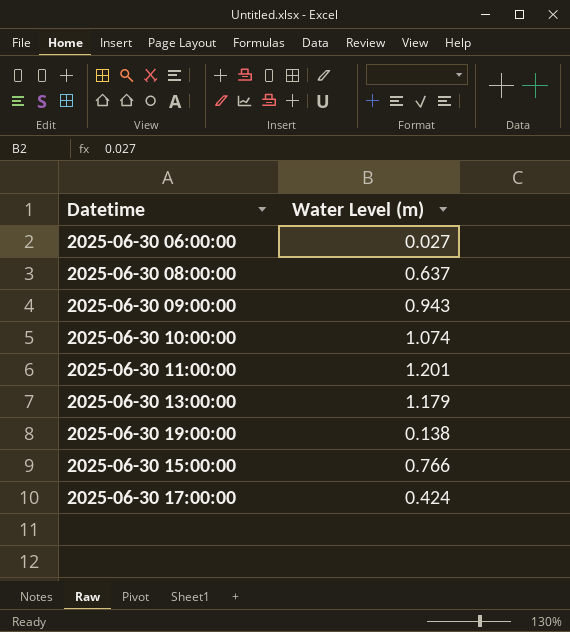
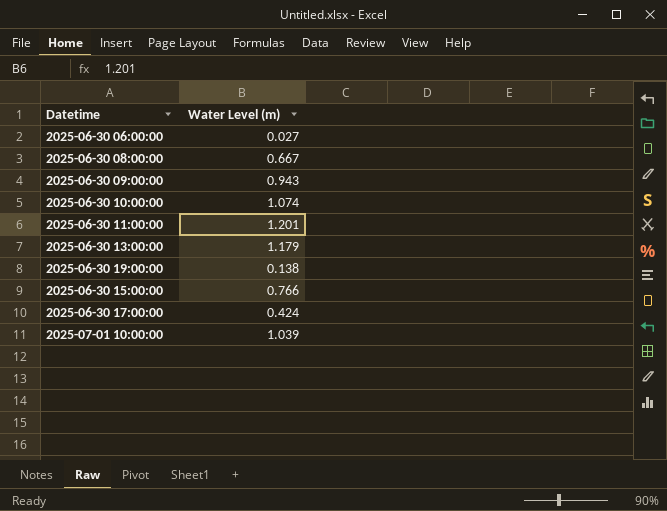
2025-06-30 08:00:00 | Water Level (m): 0.637 -> 0.667
row 2025-07-01 10:00:00: none -> 1.039

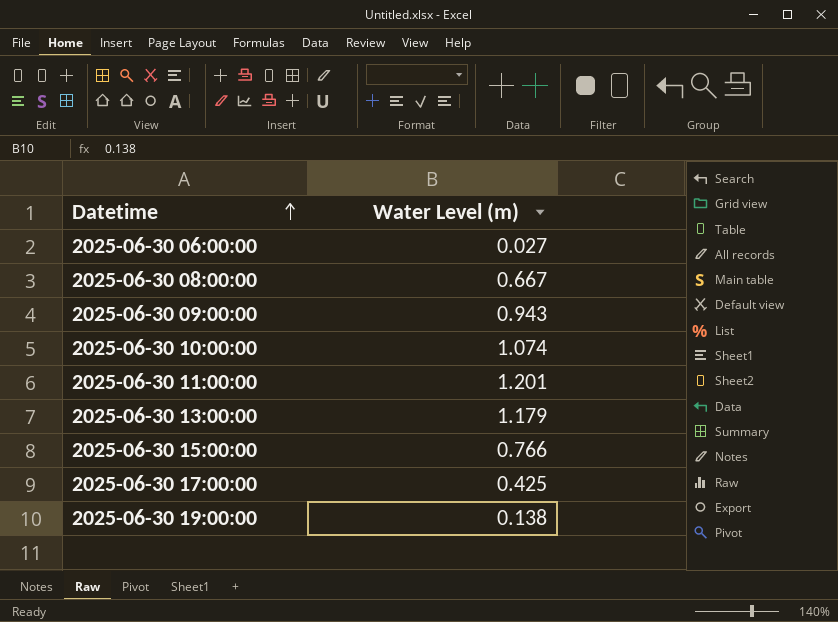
row order: none -> Datetime ascending
row 2025-07-01 10:00:00: 1.039 -> none
2025-06-30 17:00:00 | Water Level (m): 0.424 -> 0.425

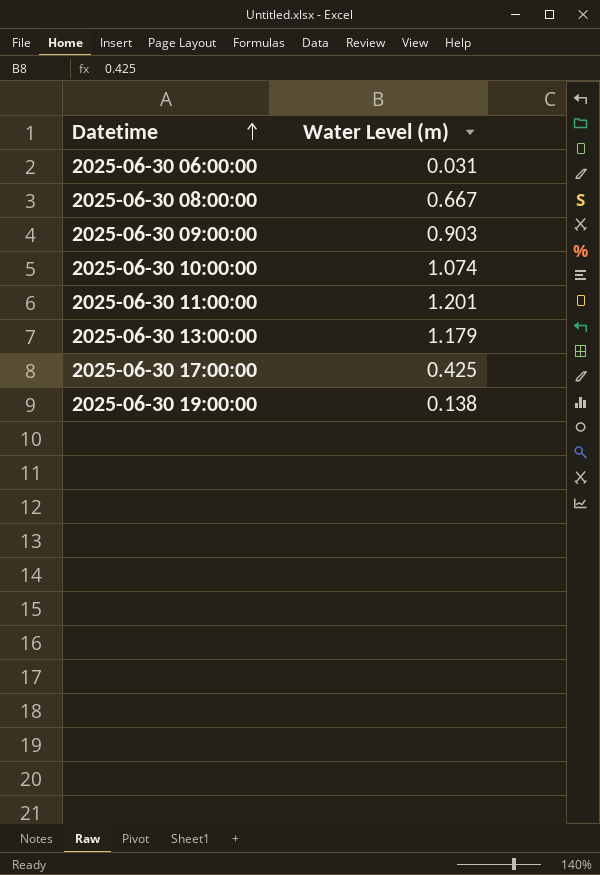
row 2025-06-30 15:00:00: 0.766 -> none
2025-06-30 06:00:00 | Water Level (m): 0.027 -> 0.031
2025-06-30 09:00:00 | Water Level (m): 0.943 -> 0.903

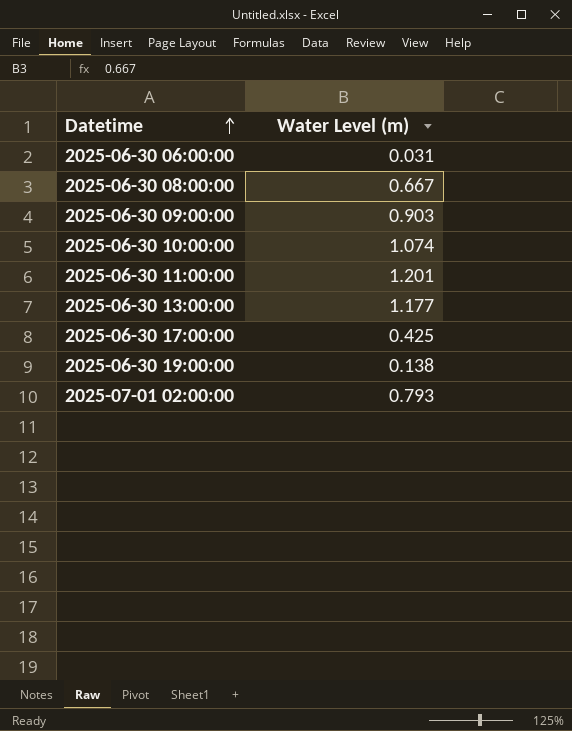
2025-06-30 13:00:00 | Water Level (m): 1.179 -> 1.177
row 2025-07-01 02:00:00: none -> 0.793

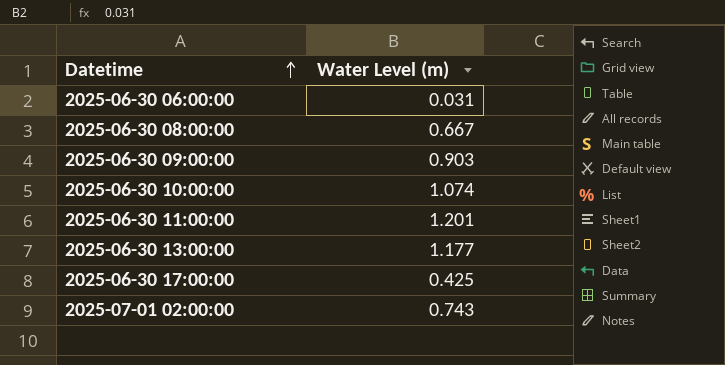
row 2025-06-30 19:00:00: 0.138 -> none
2025-07-01 02:00:00 | Water Level (m): 0.793 -> 0.743

